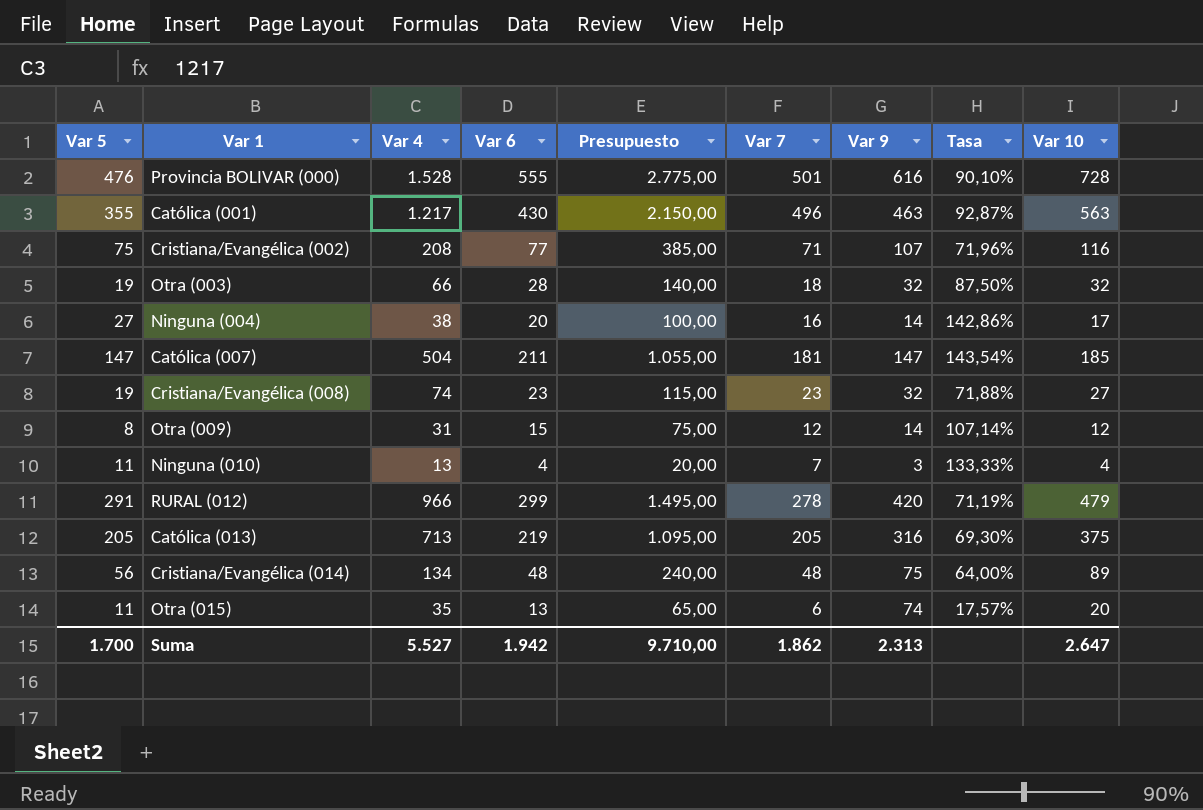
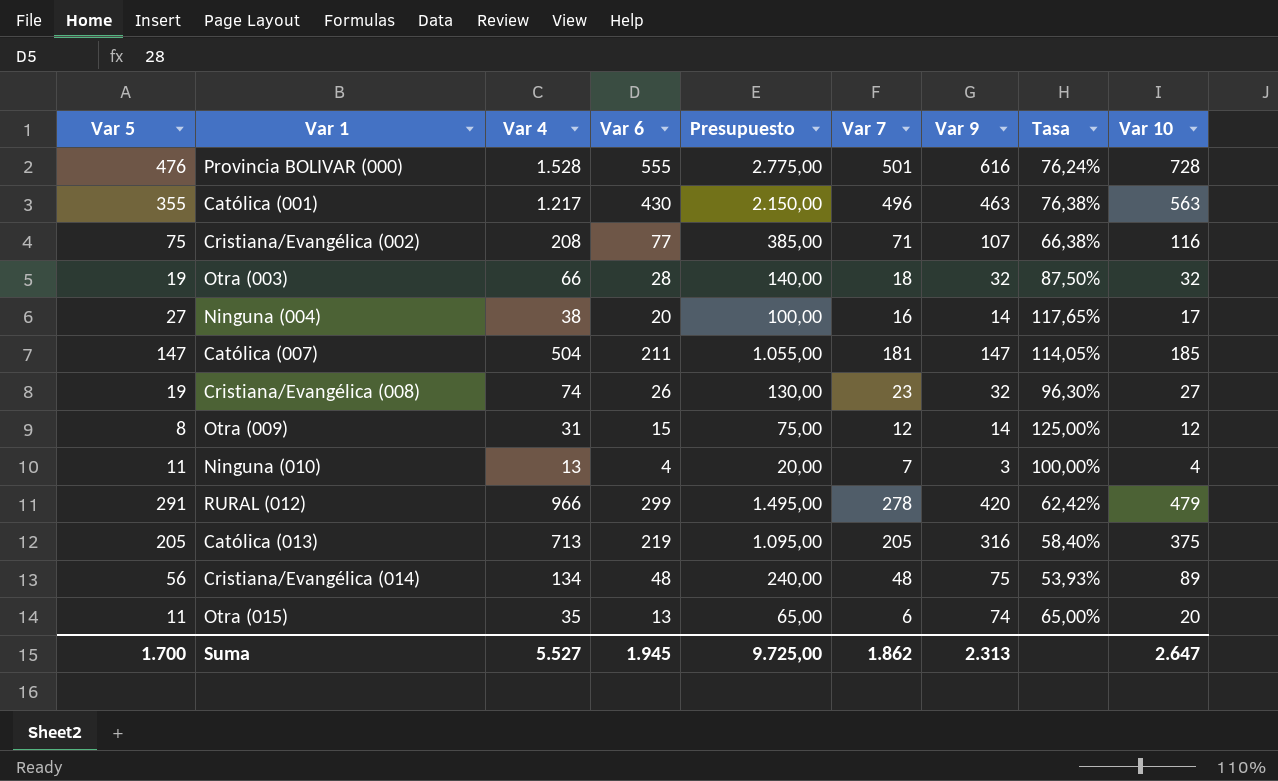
column Tasa | formula: [Var 6] / [Var 9] -> [Var 6] / [Var 10]
Cristiana/Evangélica (008) | Var 6: 23 -> 26
Cristiana/Evangélica (008) | Presupuesto: 115,00 -> 130,00
Suma | Var 6: 1.942 -> 1.945
Suma | Presupuesto: 9.710,00 -> 9.725,00

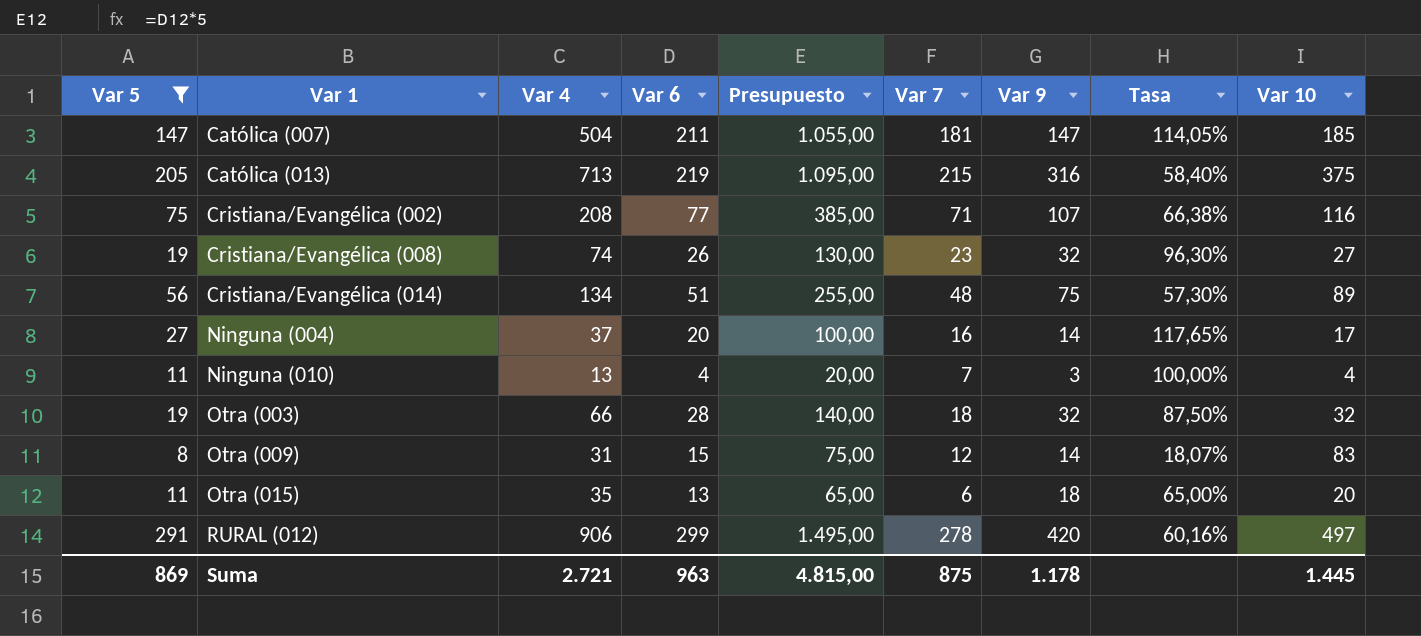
filter: none -> Var 5 <= 291
row order: none -> Var 1 ascending
Católica (013) | Var 7: 205 -> 215
Cristiana/Evangélica (014) | Var 6: 48 -> 51
Cristiana/Evangélica (014) | Presupuesto: 240,00 -> 255,00
Cristiana/Evangélica (014) | Tasa: 53,93% -> 57,30%
Ninguna (004) | Var 4: 38 -> 37
Otra (009) | Tasa: 125,00% -> 18,07%
Otra (009) | Var 10: 12 -> 83
Otra (015) | Var 9: 74 -> 18
RURAL (012) | Var 4: 966 -> 906
RURAL (012) | Tasa: 62,42% -> 60,16%
RURAL (012) | Var 10: 479 -> 497
Suma | Var 5: 1.700 -> 869
Suma | Var 4: 5.527 -> 2.721
Suma | Var 6: 1.945 -> 963
Suma | Presupuesto: 9.725,00 -> 4.815,00
Suma | Var 7: 1.862 -> 875
Suma | Var 9: 2.313 -> 1.178
Suma | Var 10: 2.647 -> 1.445

